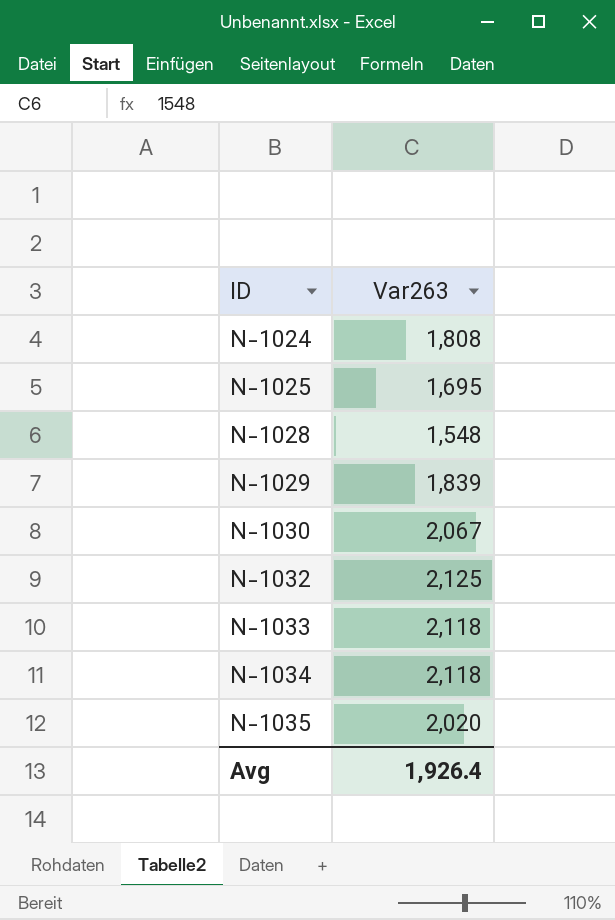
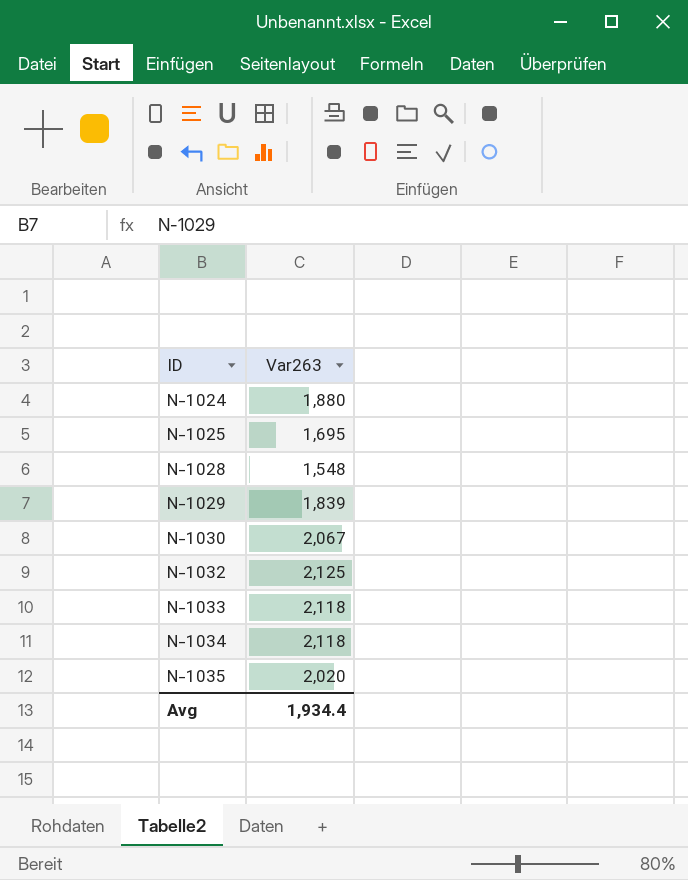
N-1024 | Var263: 1,808 -> 1,880
Avg | Var263: 1,926.4 -> 1,934.4

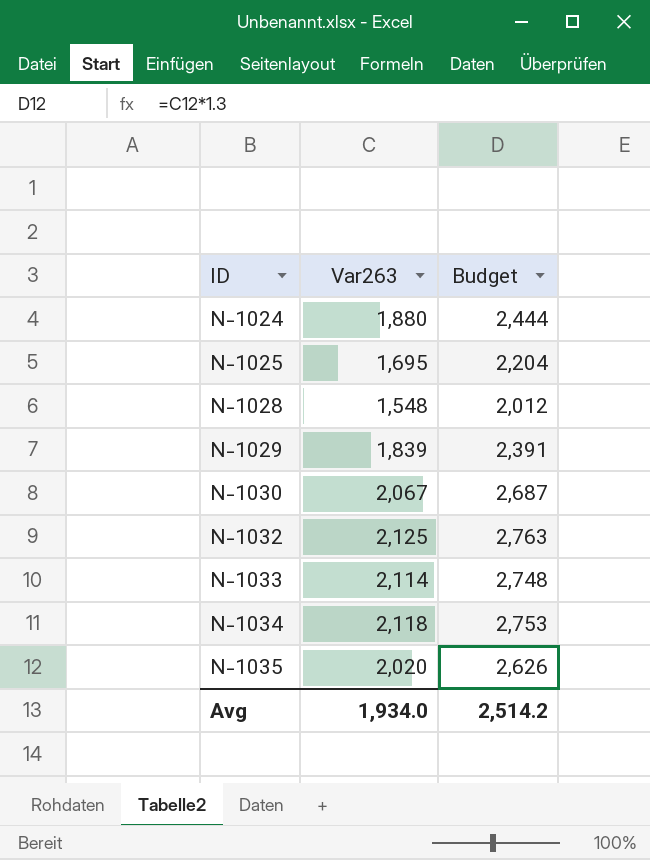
column Budget | formula: none -> [Var263] * 1.3
N-1033 | Var263: 2,118 -> 2,114
Avg | Var263: 1,934.4 -> 1,934.0

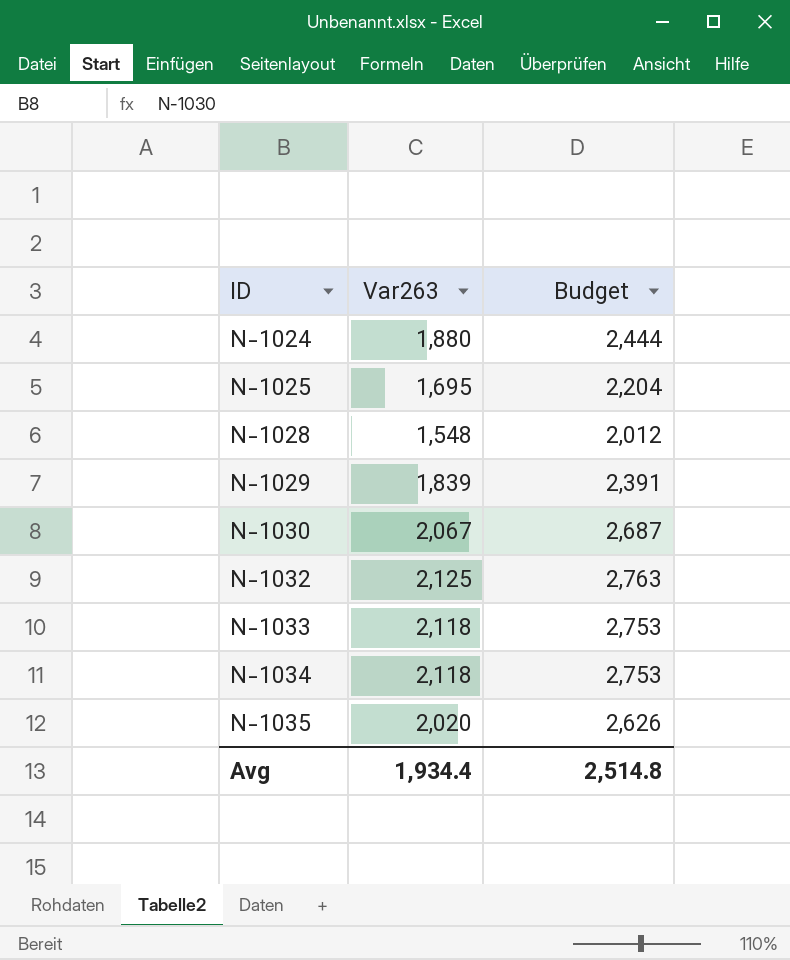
N-1033 | Var263: 2,114 -> 2,118
N-1033 | Budget: 2,748 -> 2,753
Avg | Var263: 1,934.0 -> 1,934.4
Avg | Budget: 2,514.2 -> 2,514.8

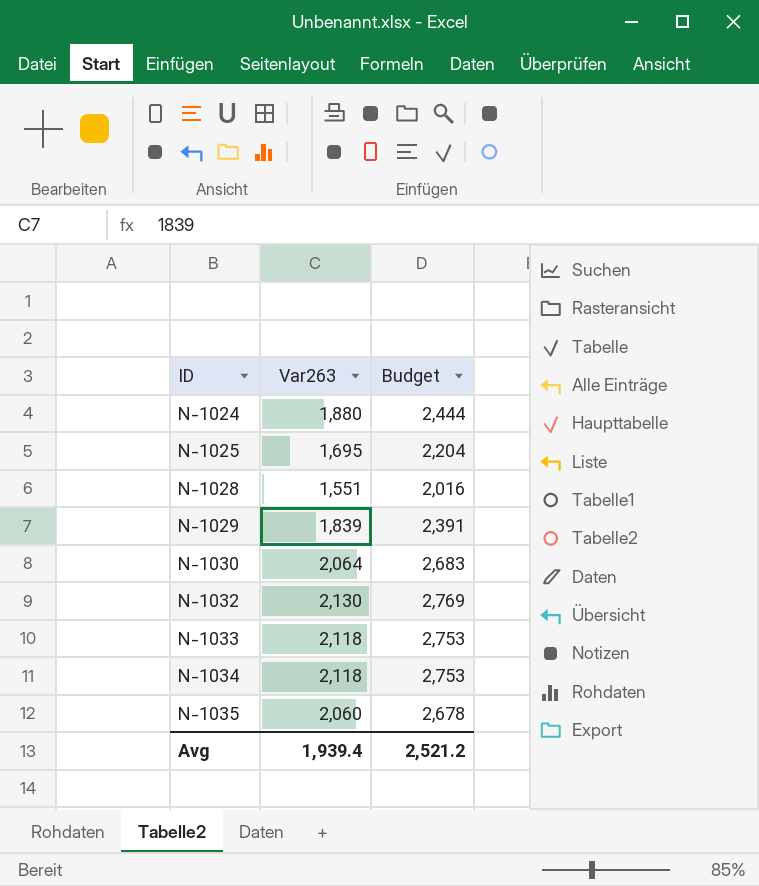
N-1028 | Var263: 1,548 -> 1,551
N-1028 | Budget: 2,012 -> 2,016
N-1030 | Var263: 2,067 -> 2,064
N-1030 | Budget: 2,687 -> 2,683
N-1032 | Var263: 2,125 -> 2,130
N-1032 | Budget: 2,763 -> 2,769
N-1035 | Var263: 2,020 -> 2,060
N-1035 | Budget: 2,626 -> 2,678
Avg | Var263: 1,934.4 -> 1,939.4
Avg | Budget: 2,514.8 -> 2,521.2

